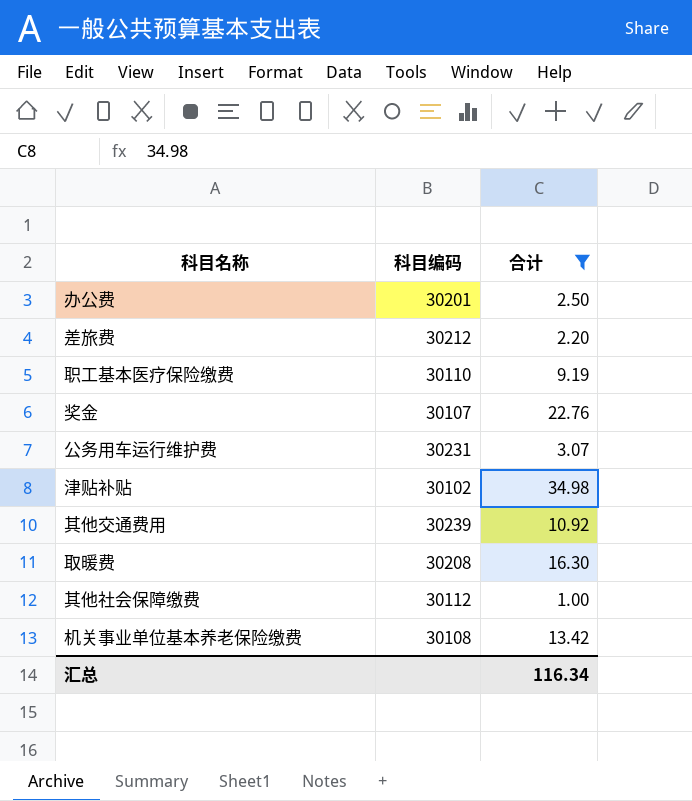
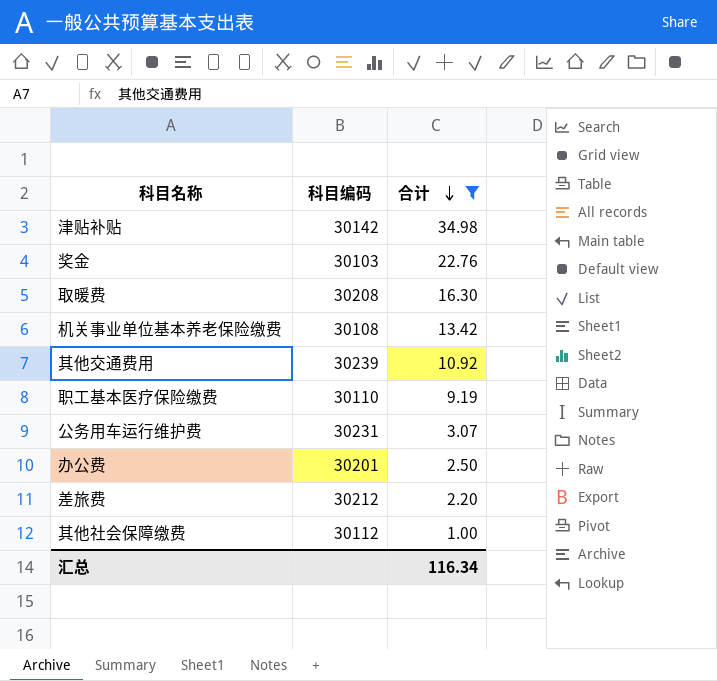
row order: none -> 合计 descending
津贴补贴 | 科目编码: 30102 -> 30142
奖金 | 科目编码: 30107 -> 30103

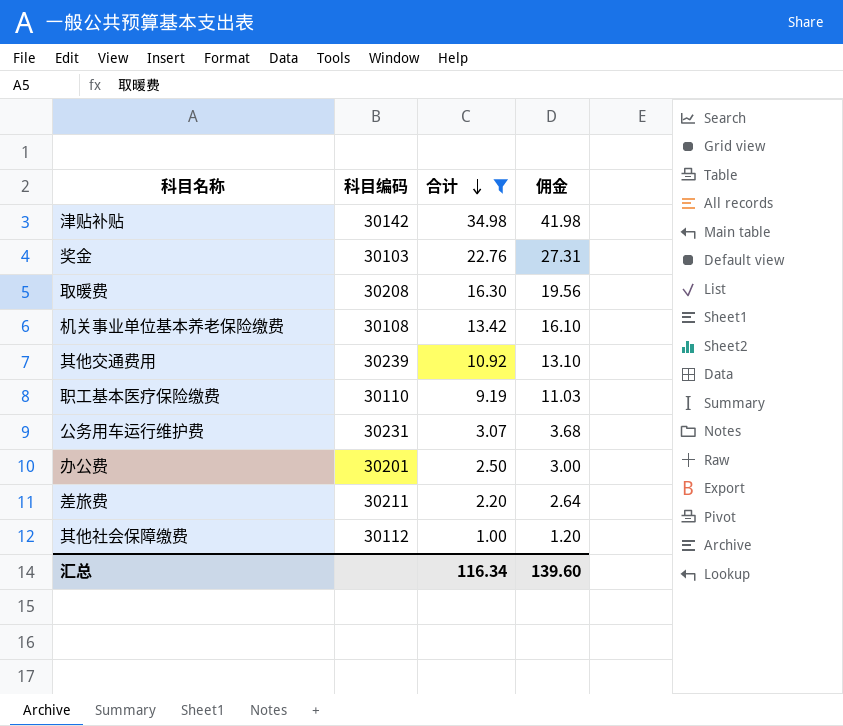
column 佣金 | formula: none -> [合计] * 1.2
差旅费 | 科目编码: 30212 -> 30211

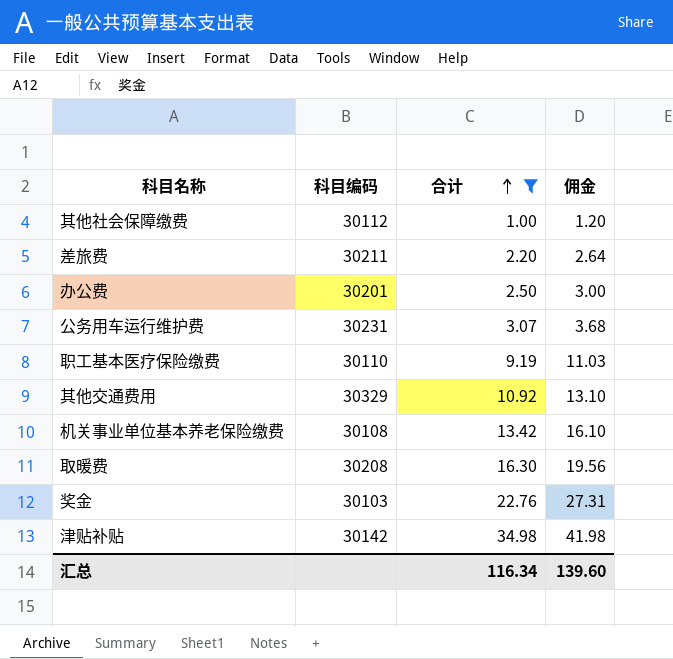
row order: 合计 descending -> 合计 ascending
其他交通费用 | 科目编码: 30239 -> 30329

